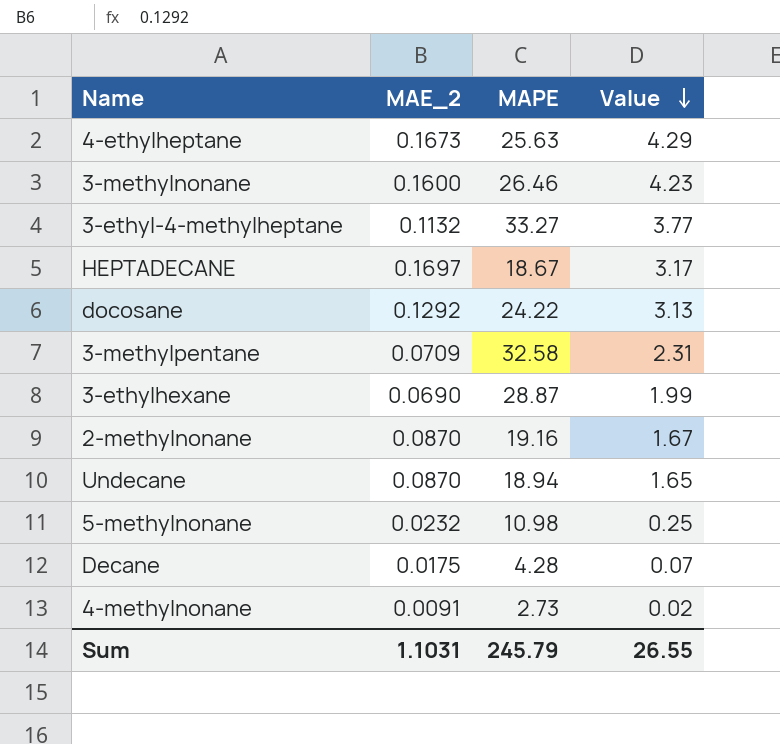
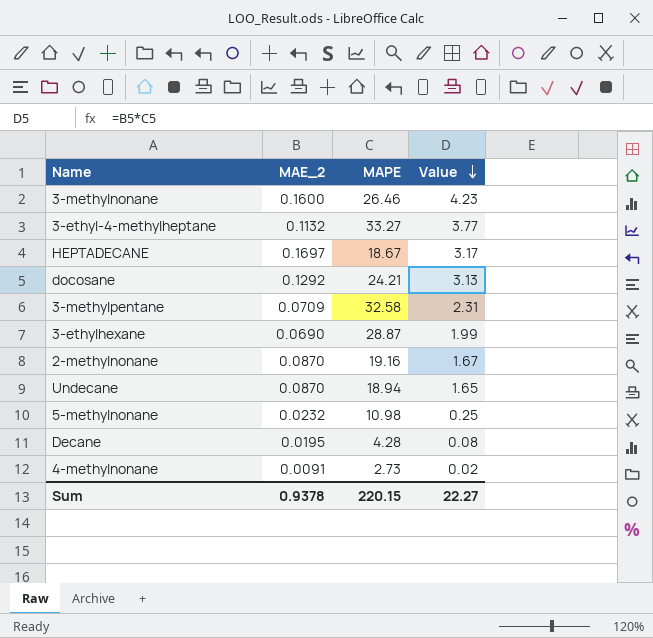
row 4-ethylheptane: 0.1673 | 25.63 | 4.29 -> none
docosane | MAPE: 24.22 -> 24.21
Decane | MAE_2: 0.0175 -> 0.0195
Decane | Value: 0.07 -> 0.08
Sum | MAE_2: 1.1031 -> 0.9378
Sum | MAPE: 245.79 -> 220.15
Sum | Value: 26.55 -> 22.27

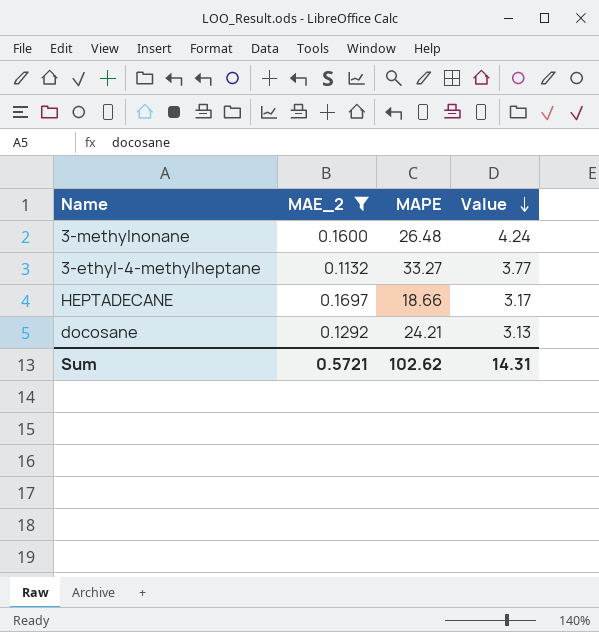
filter: none -> MAE_2 >= 0.1132
3-methylnonane | MAPE: 26.46 -> 26.48
3-methylnonane | Value: 4.23 -> 4.24
HEPTADECANE | MAPE: 18.67 -> 18.66
Sum | MAE_2: 0.9378 -> 0.5721
Sum | MAPE: 220.15 -> 102.62
Sum | Value: 22.27 -> 14.31

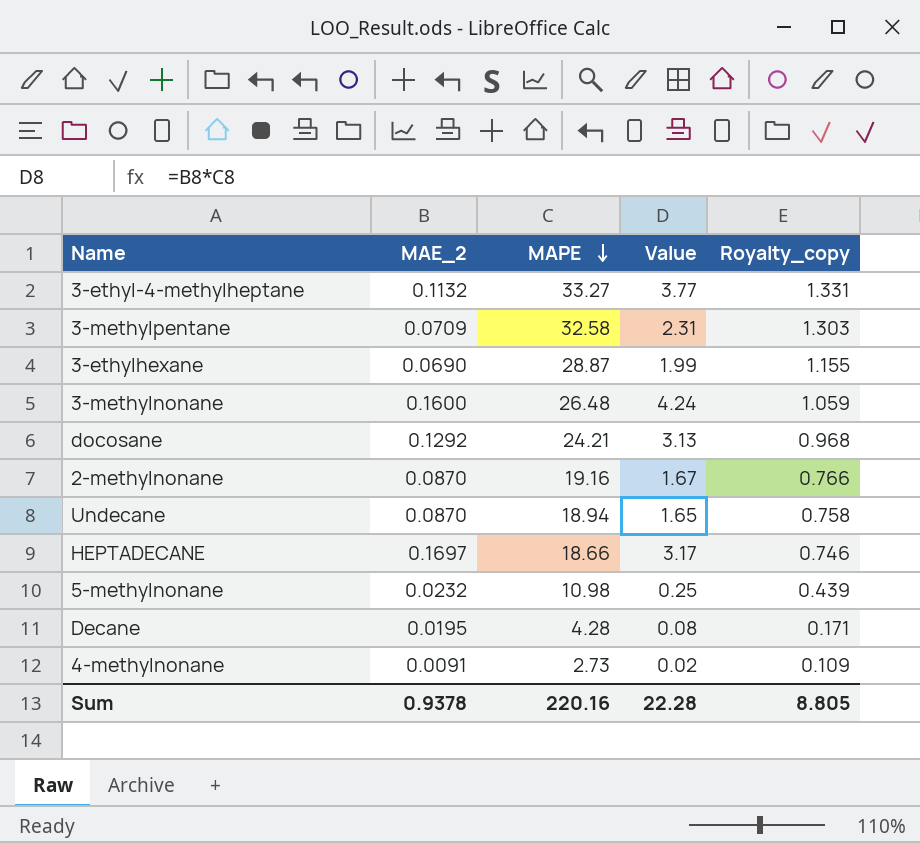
filter: MAE_2 >= 0.1132 -> none
row order: Value descending -> MAPE descending
column Royalty_copy | formula: none -> [MAPE] * 0.04
Sum | MAE_2: 0.5721 -> 0.9378
Sum | MAPE: 102.62 -> 220.16
Sum | Value: 14.31 -> 22.28

